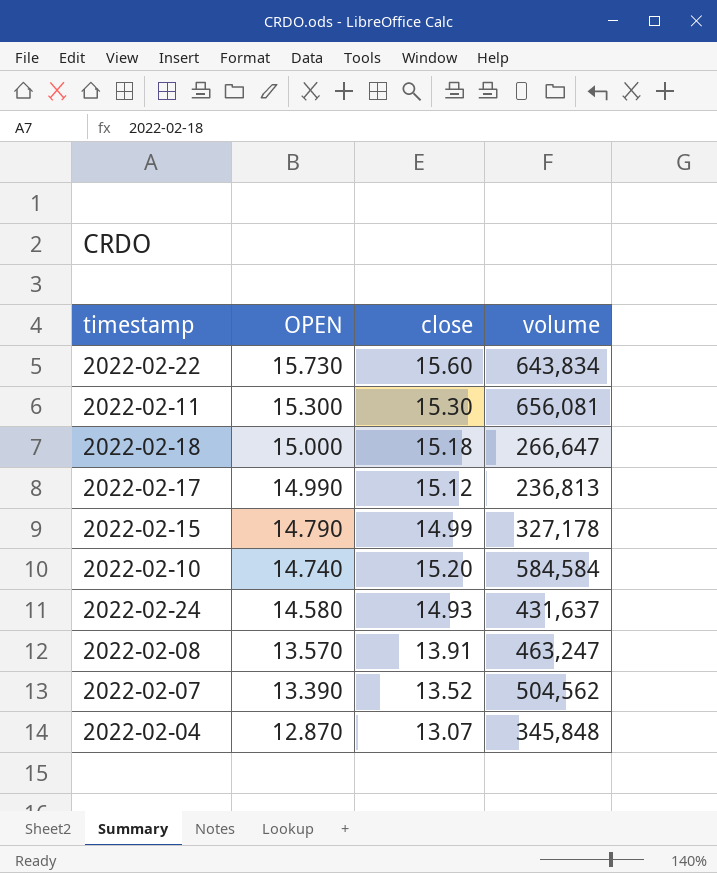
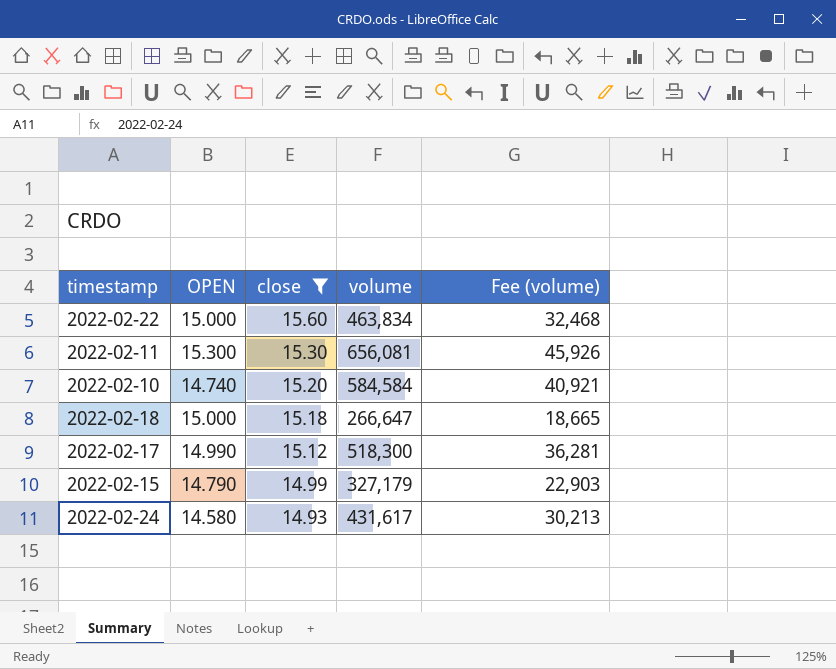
filter: none -> close >= 14.93
row order: OPEN descending -> close descending
column Fee (volume) | formula: none -> [volume] * 0.07
2022-02-22 | OPEN: 15.730 -> 15.000
2022-02-22 | volume: 643,834 -> 463,834
2022-02-17 | volume: 236,813 -> 518,300
2022-02-15 | volume: 327,178 -> 327,179
2022-02-24 | volume: 431,637 -> 431,617

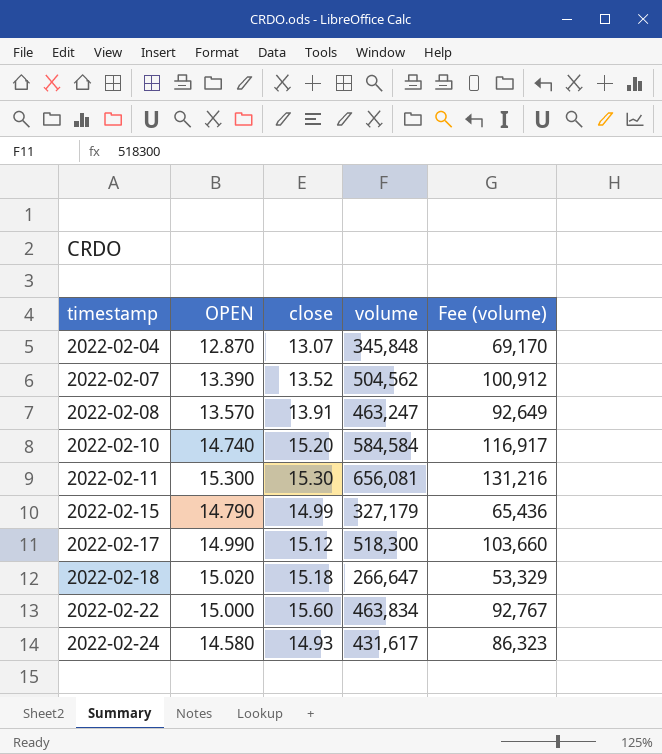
filter: close >= 14.93 -> none
row order: close descending -> timestamp ascending
column Fee (volume) | formula: [volume] * 0.07 -> [volume] * 0.2
2022-02-18 | OPEN: 15.000 -> 15.020

